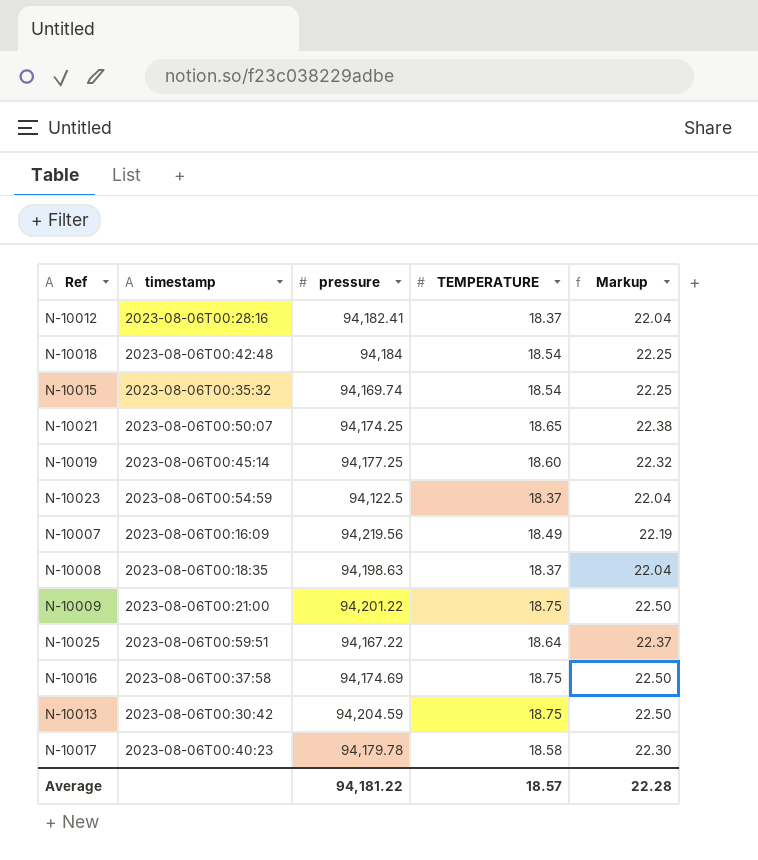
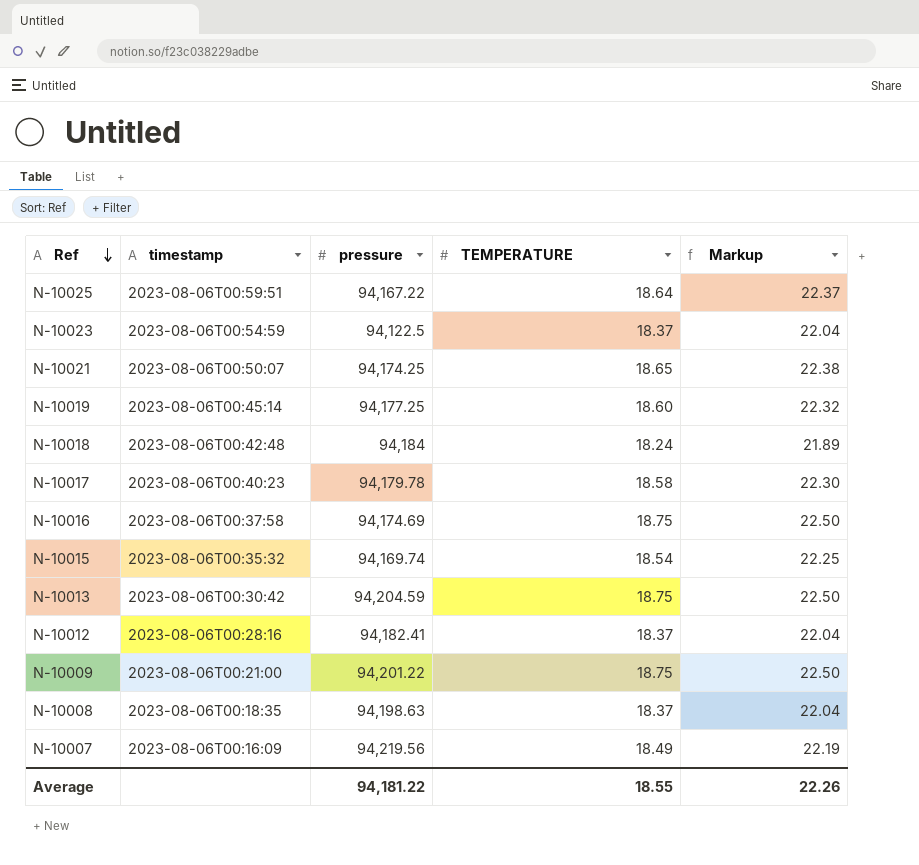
row order: none -> Ref descending
N-10018 | TEMPERATURE: 18.54 -> 18.24
N-10018 | Markup: 22.25 -> 21.89
Average | TEMPERATURE: 18.57 -> 18.55
Average | Markup: 22.28 -> 22.26

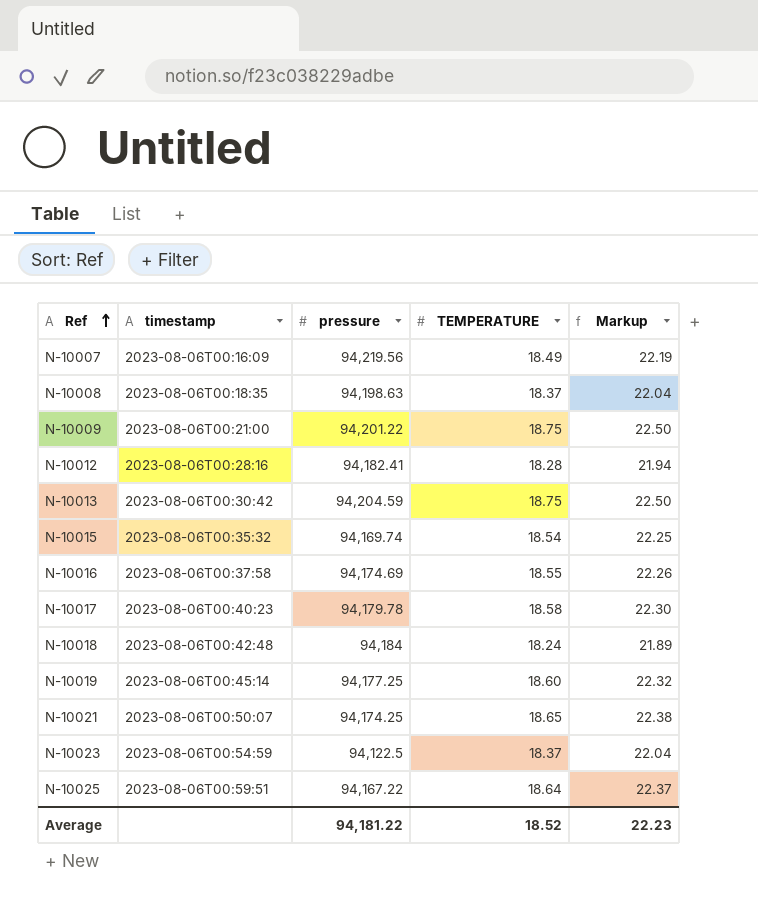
row order: Ref descending -> Ref ascending
N-10012 | TEMPERATURE: 18.37 -> 18.28
N-10012 | Markup: 22.04 -> 21.94
N-10016 | TEMPERATURE: 18.75 -> 18.55
N-10016 | Markup: 22.50 -> 22.26
Average | TEMPERATURE: 18.55 -> 18.52
Average | Markup: 22.26 -> 22.23

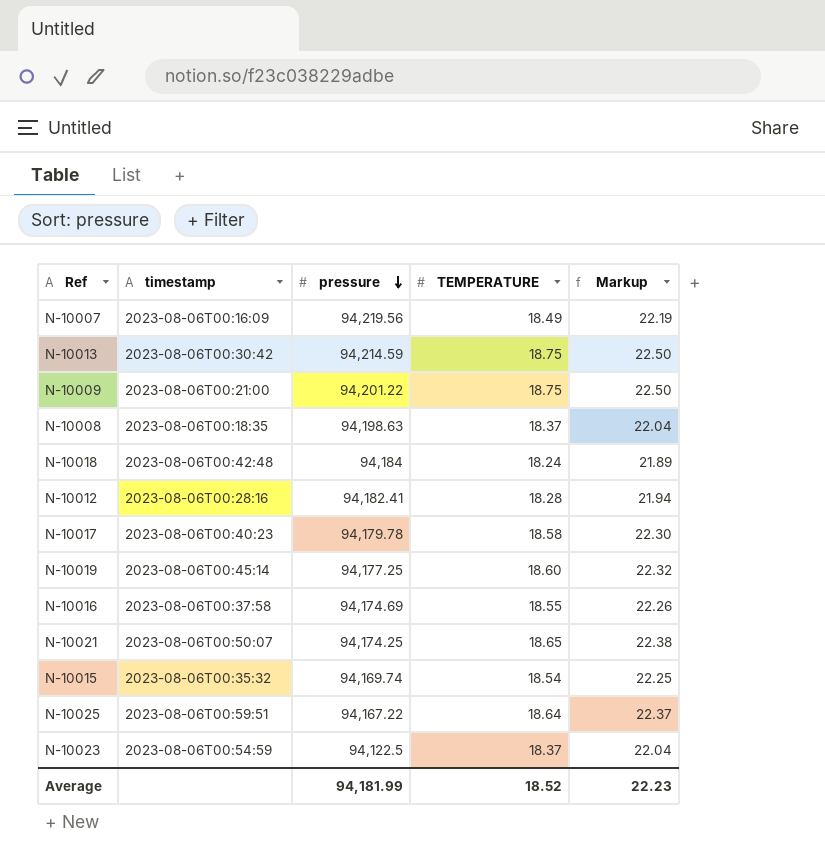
row order: Ref ascending -> pressure descending
N-10013 | pressure: 94,204.59 -> 94,214.59
Average | pressure: 94,181.22 -> 94,181.99

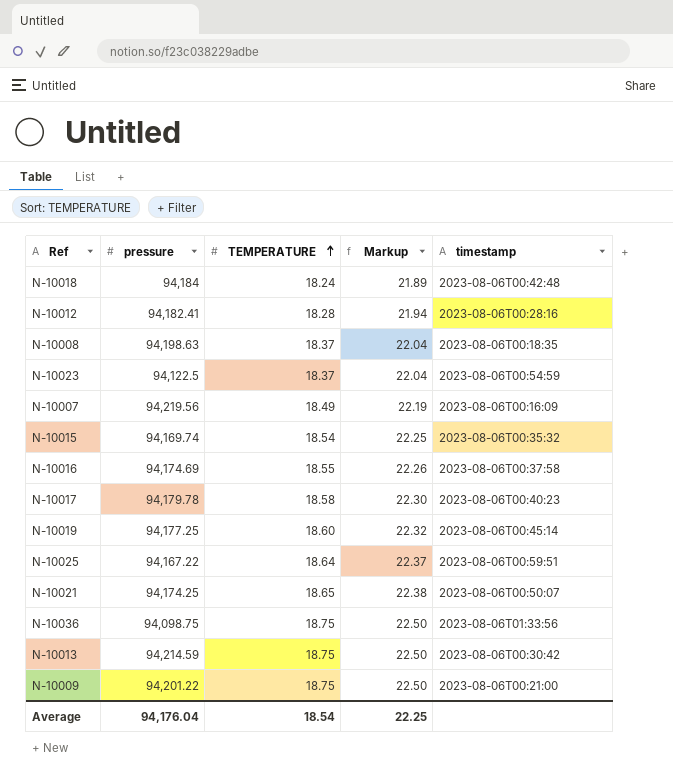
row order: pressure descending -> TEMPERATURE ascending
column timestamp | position: 2 -> 5
row N-10036: none -> 94,098.75 | 18.75 | 22.50 | 2023-08-06T01:33:56
Average | pressure: 94,181.99 -> 94,176.04
Average | TEMPERATURE: 18.52 -> 18.54
Average | Markup: 22.23 -> 22.25

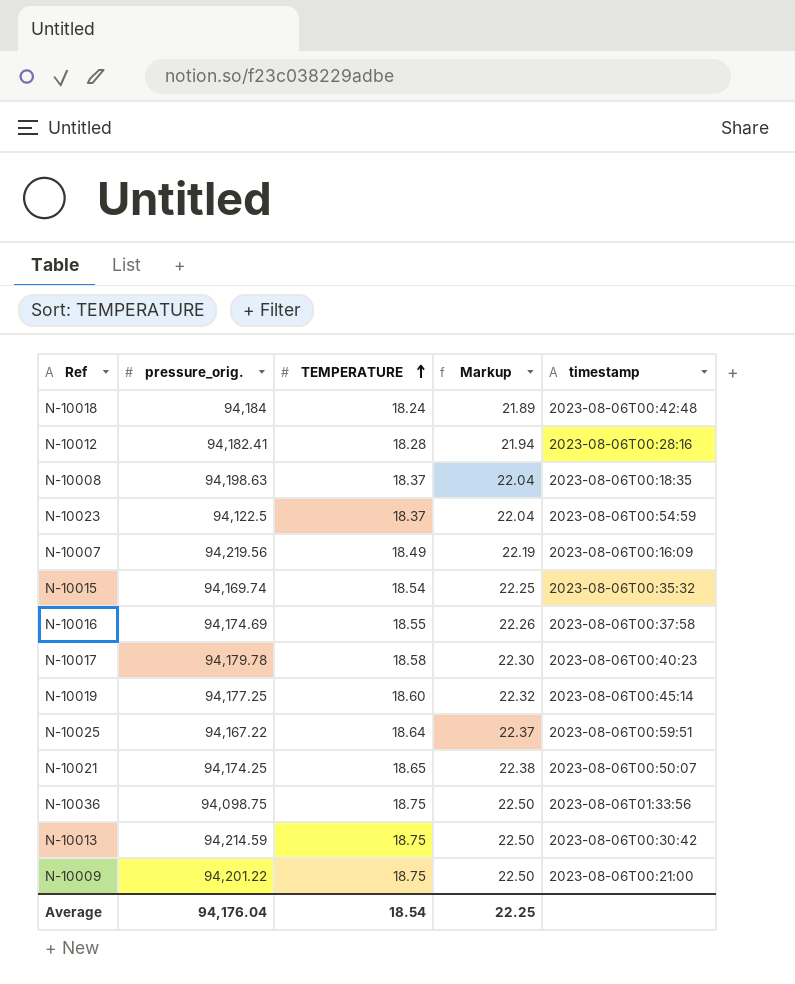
column name: pressure -> pressure_orig.

